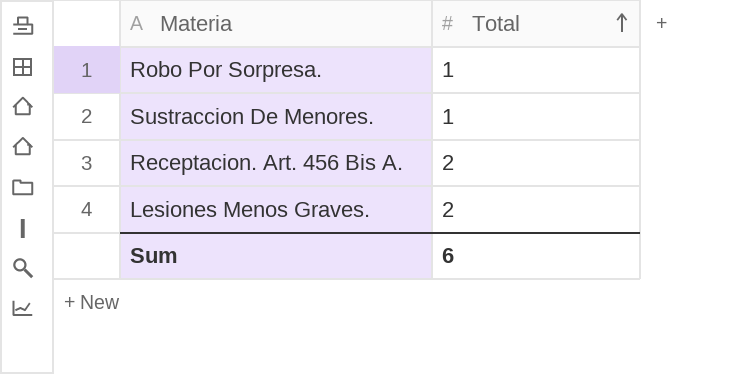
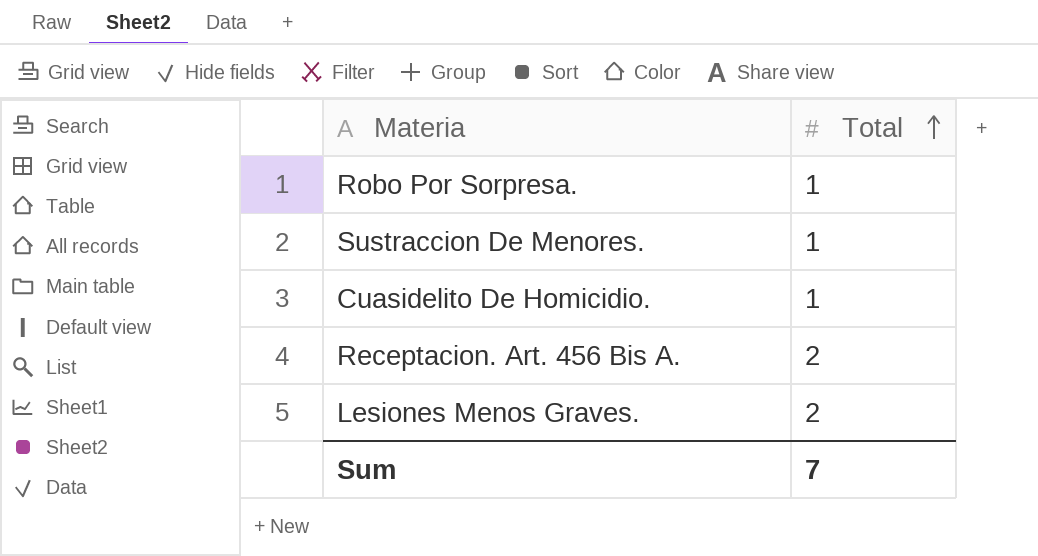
row Cuasidelito De Homicidio.: none -> 1
Sum | Total: 6 -> 7

